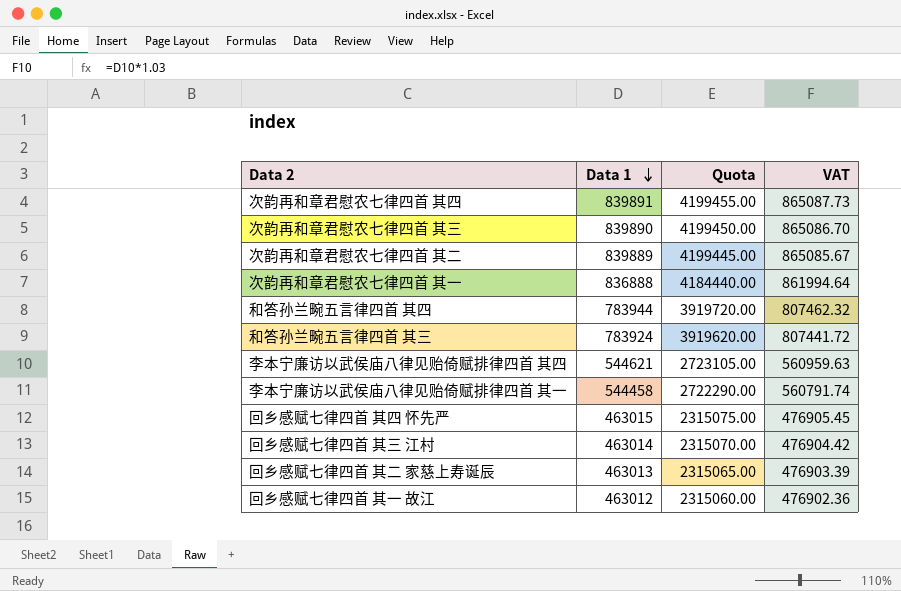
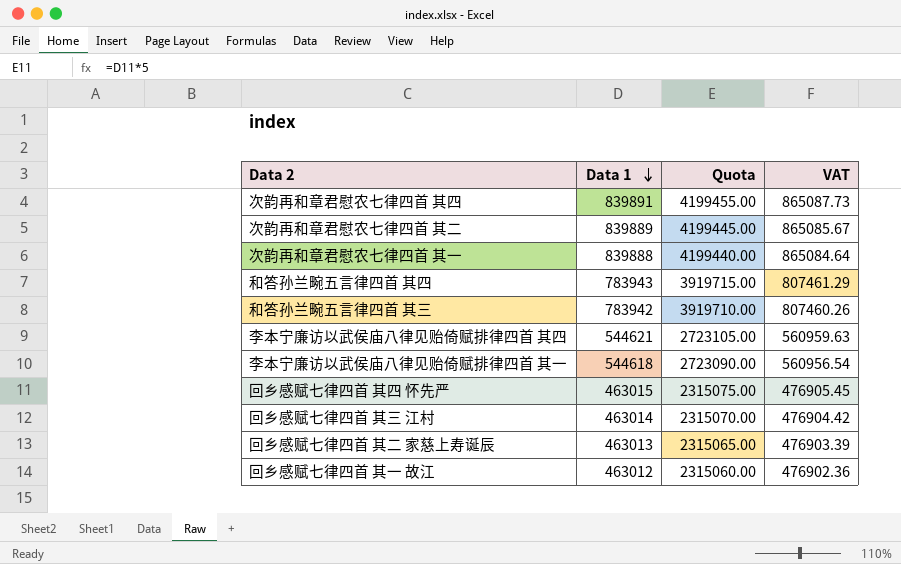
row 次韵再和章君慰农七律四首 其三: 839890 | 4199450.00 | 865086.70 -> none
次韵再和章君慰农七律四首 其一 | Data 1: 836888 -> 839888
次韵再和章君慰农七律四首 其一 | Quota: 4184440.00 -> 4199440.00
次韵再和章君慰农七律四首 其一 | VAT: 861994.64 -> 865084.64
和答孙兰畹五言律四首 其四 | Data 1: 783944 -> 783943
和答孙兰畹五言律四首 其四 | Quota: 3919720.00 -> 3919715.00
和答孙兰畹五言律四首 其四 | VAT: 807462.32 -> 807461.29
和答孙兰畹五言律四首 其三 | Data 1: 783924 -> 783942
和答孙兰畹五言律四首 其三 | Quota: 3919620.00 -> 3919710.00
和答孙兰畹五言律四首 其三 | VAT: 807441.72 -> 807460.26
李本宁廉访以武侯庙八律见贻倚赋排律四首 其一 | Data 1: 544458 -> 544618
李本宁廉访以武侯庙八律见贻倚赋排律四首 其一 | Quota: 2722290.00 -> 2723090.00
李本宁廉访以武侯庙八律见贻倚赋排律四首 其一 | VAT: 560791.74 -> 560956.54

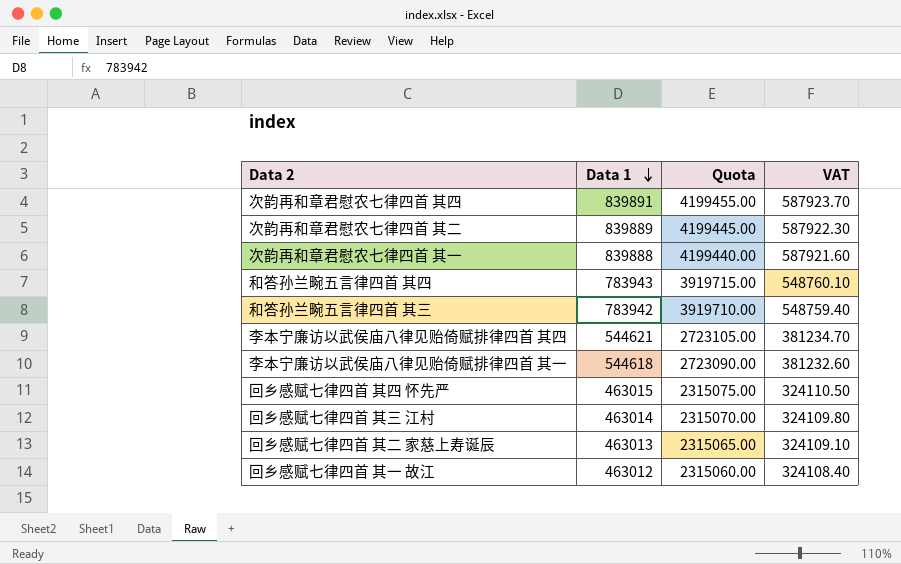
column VAT | formula: [Data 1] * 1.03 -> [Data 1] * 0.7

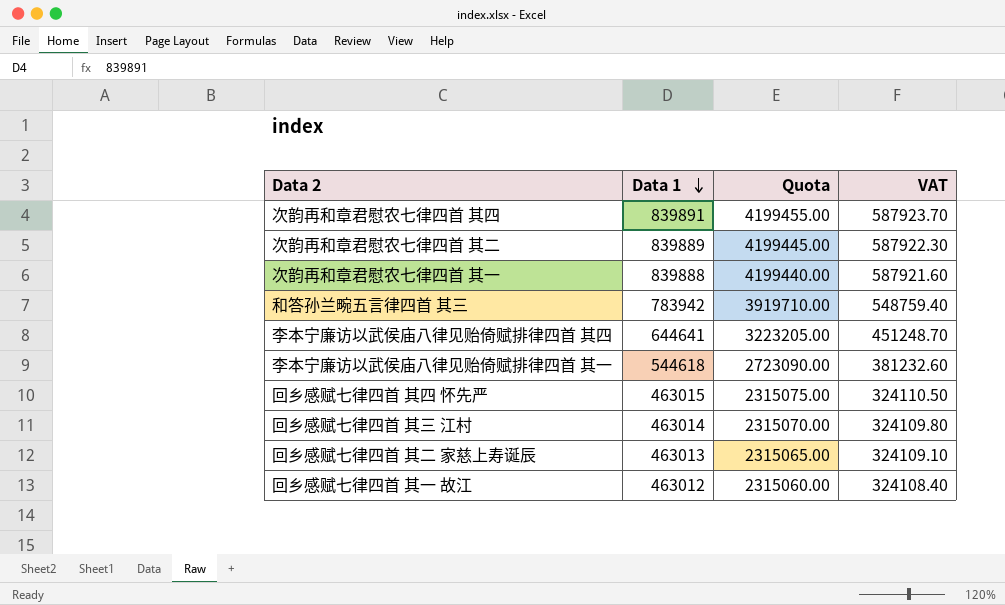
row 和答孙兰畹五言律四首 其四: 783943 | 3919715.00 | 548760.10 -> none
李本宁廉访以武侯庙八律见贻倚赋排律四首 其四 | Data 1: 544621 -> 644641
李本宁廉访以武侯庙八律见贻倚赋排律四首 其四 | Quota: 2723105.00 -> 3223205.00
李本宁廉访以武侯庙八律见贻倚赋排律四首 其四 | VAT: 381234.70 -> 451248.70

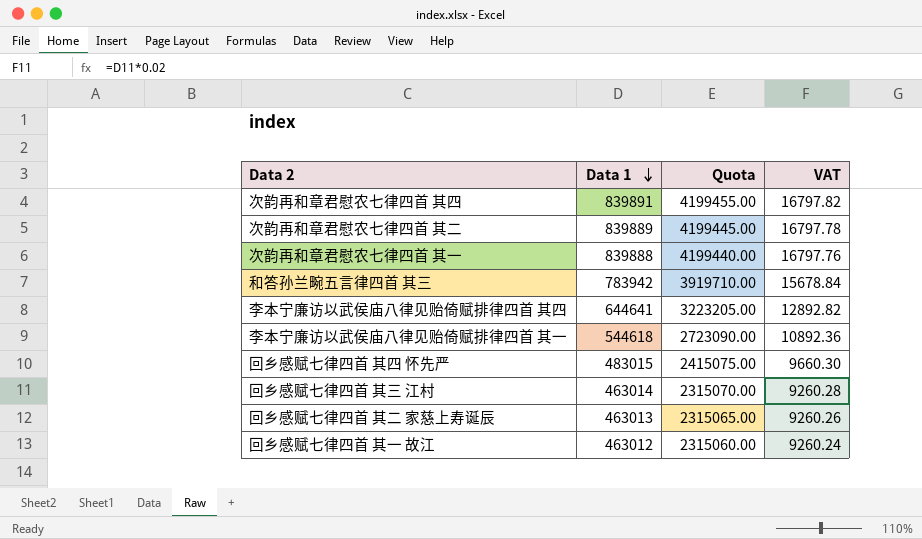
column VAT | formula: [Data 1] * 0.7 -> [Data 1] * 0.02
回乡感赋七律四首 其四 怀先严 | Data 1: 463015 -> 483015
回乡感赋七律四首 其四 怀先严 | Quota: 2315075.00 -> 2415075.00

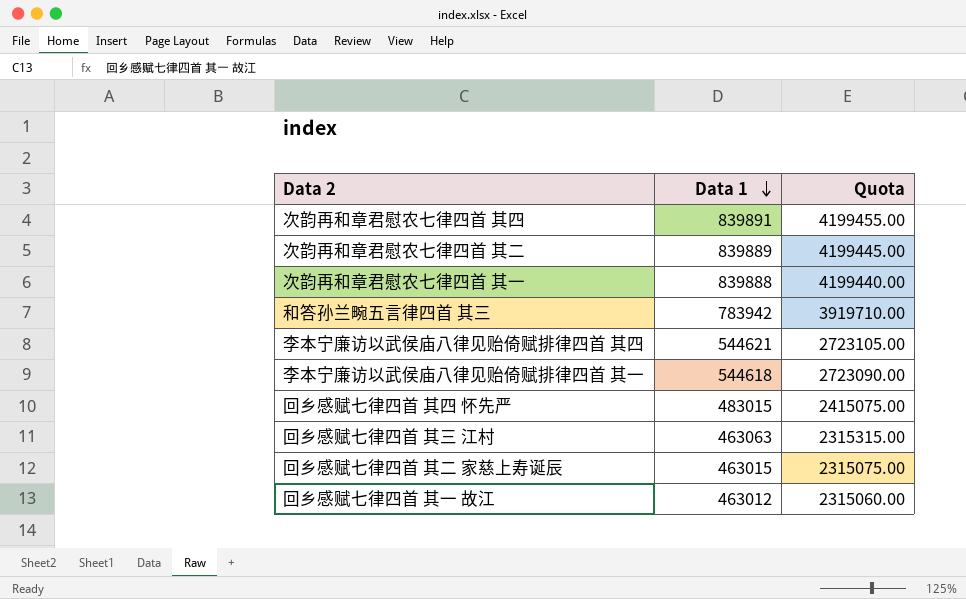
column VAT | formula: [Data 1] * 0.02 -> none
李本宁廉访以武侯庙八律见贻倚赋排律四首 其四 | Data 1: 644641 -> 544621
李本宁廉访以武侯庙八律见贻倚赋排律四首 其四 | Quota: 3223205.00 -> 2723105.00
回乡感赋七律四首 其三 江村 | Data 1: 463014 -> 463063
回乡感赋七律四首 其三 江村 | Quota: 2315070.00 -> 2315315.00
回乡感赋七律四首 其二 家慈上寿诞辰 | Data 1: 463013 -> 463015
回乡感赋七律四首 其二 家慈上寿诞辰 | Quota: 2315065.00 -> 2315075.00

